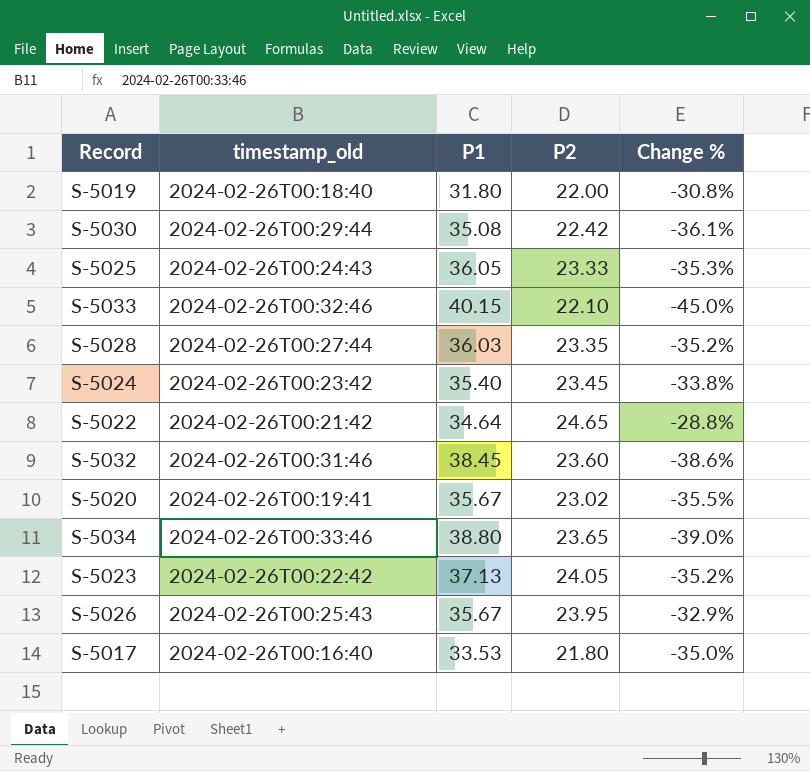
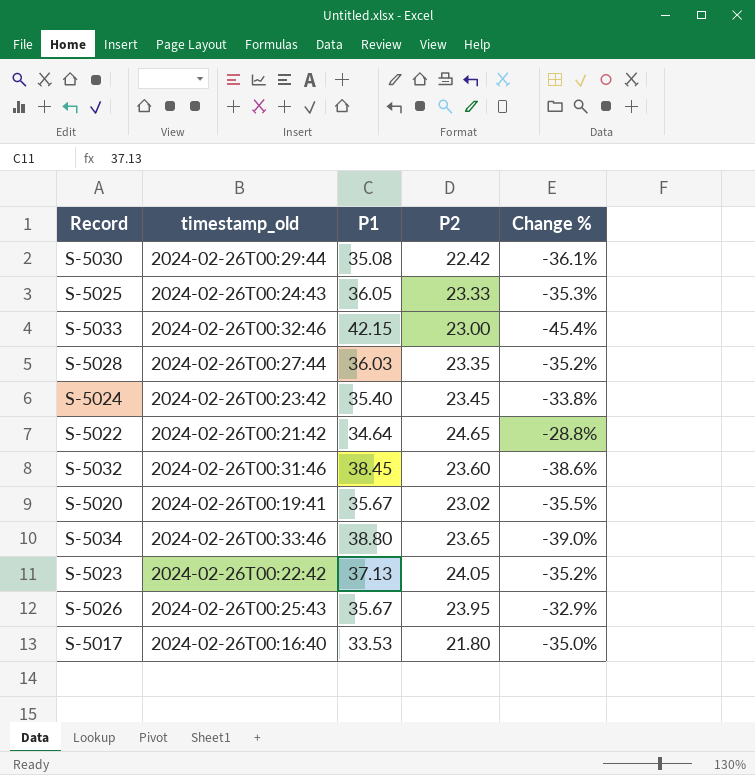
row S-5019: 2024-02-26T00:18:40 | 31.80 | 22.00 | -30.8% -> none
S-5033 | P1: 40.15 -> 42.15
S-5033 | P2: 22.10 -> 23.00
S-5033 | Change %: -45.0% -> -45.4%

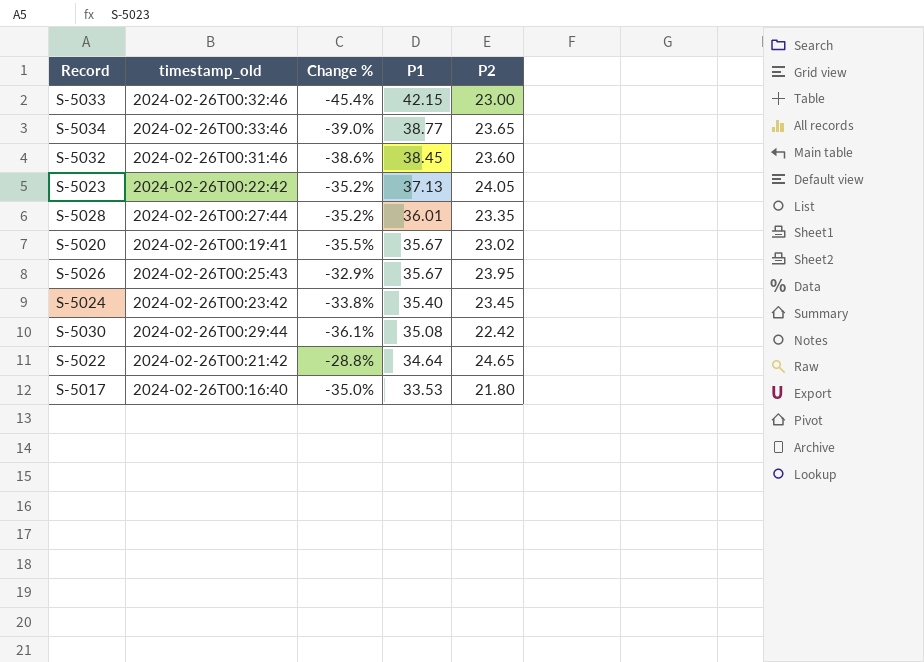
row order: none -> P1 descending
column Change % | position: 5 -> 3
row S-5025: 2024-02-26T00:24:43 | 36.05 | 23.33 | -35.3% -> none
S-5034 | P1: 38.80 -> 38.77
S-5028 | P1: 36.03 -> 36.01

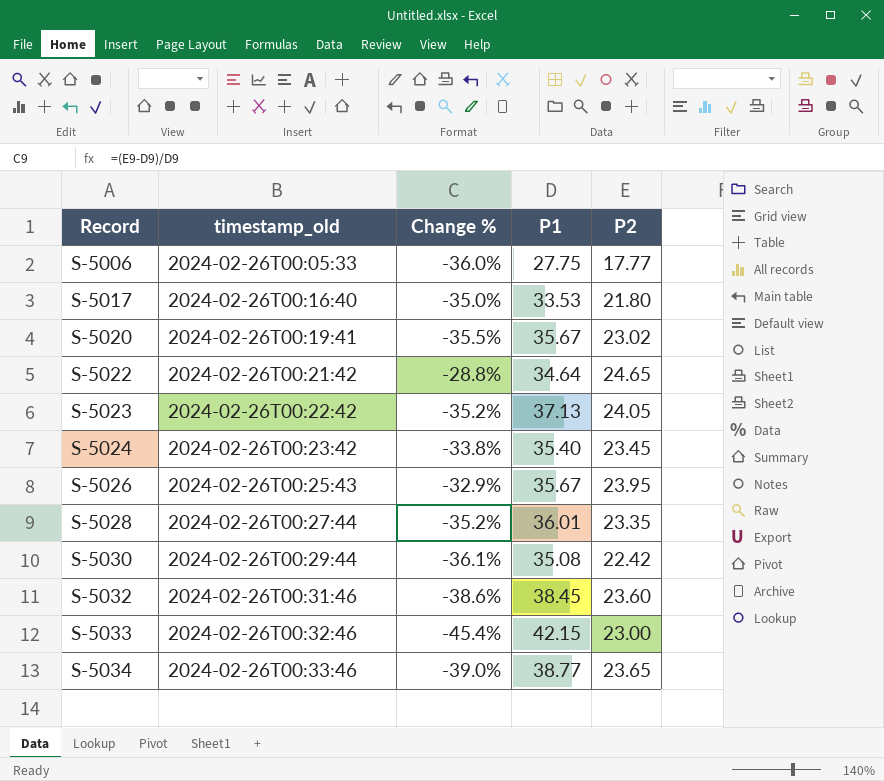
row order: P1 descending -> Record ascending
row S-5006: none -> 2024-02-26T00:05:33 | -36.0% | 27.75 | 17.77

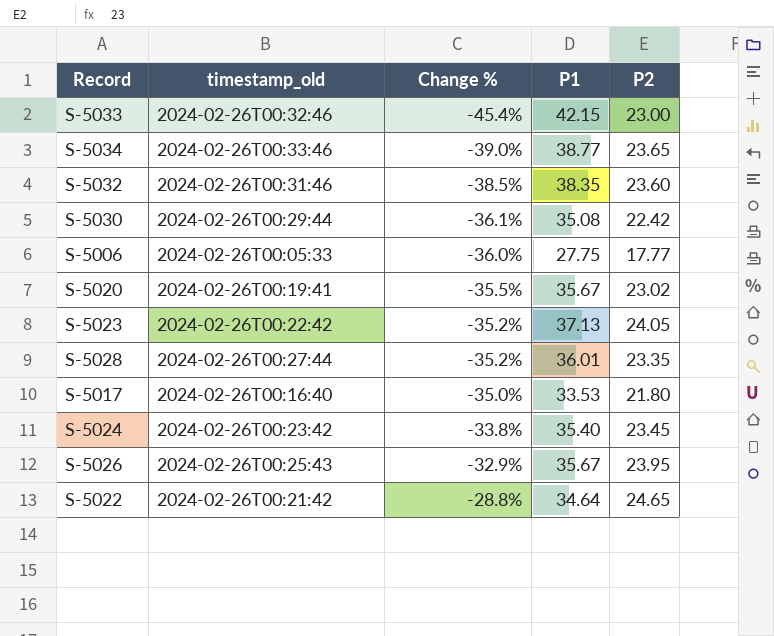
row order: Record ascending -> Change % ascending
S-5032 | Change %: -38.6% -> -38.5%
S-5032 | P1: 38.45 -> 38.35

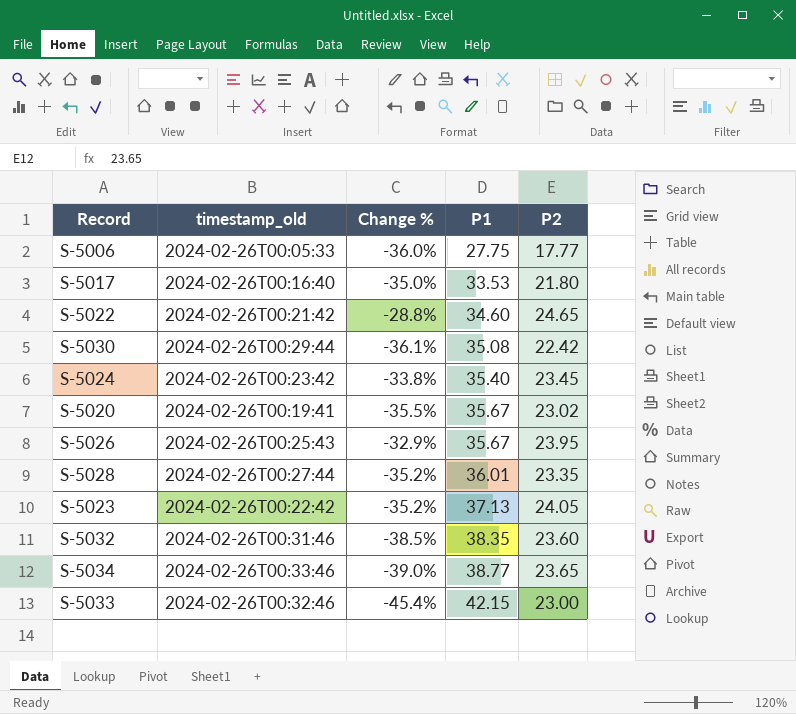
row order: Change % ascending -> P1 ascending
S-5022 | P1: 34.64 -> 34.60

